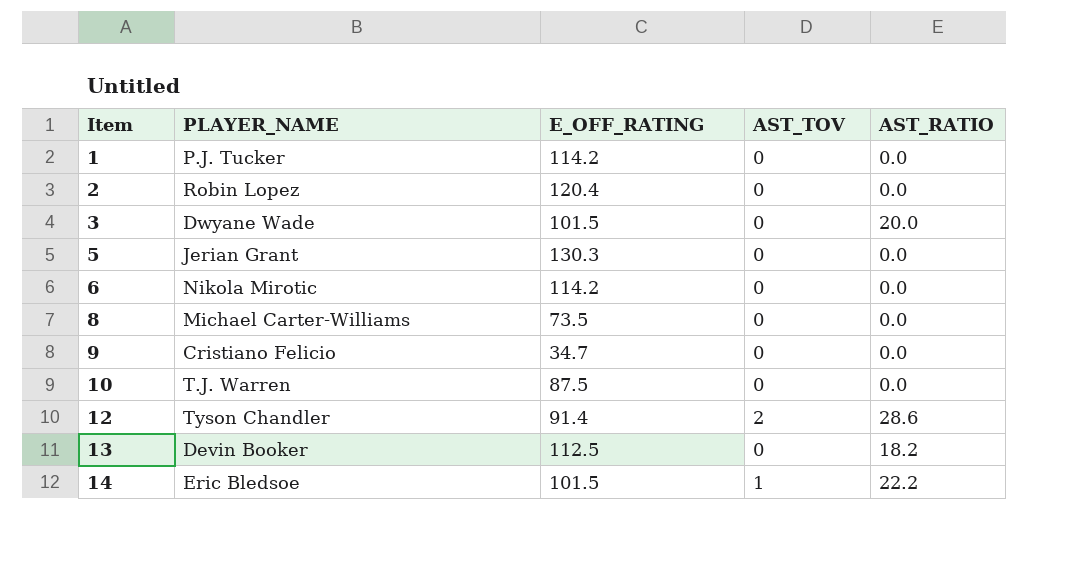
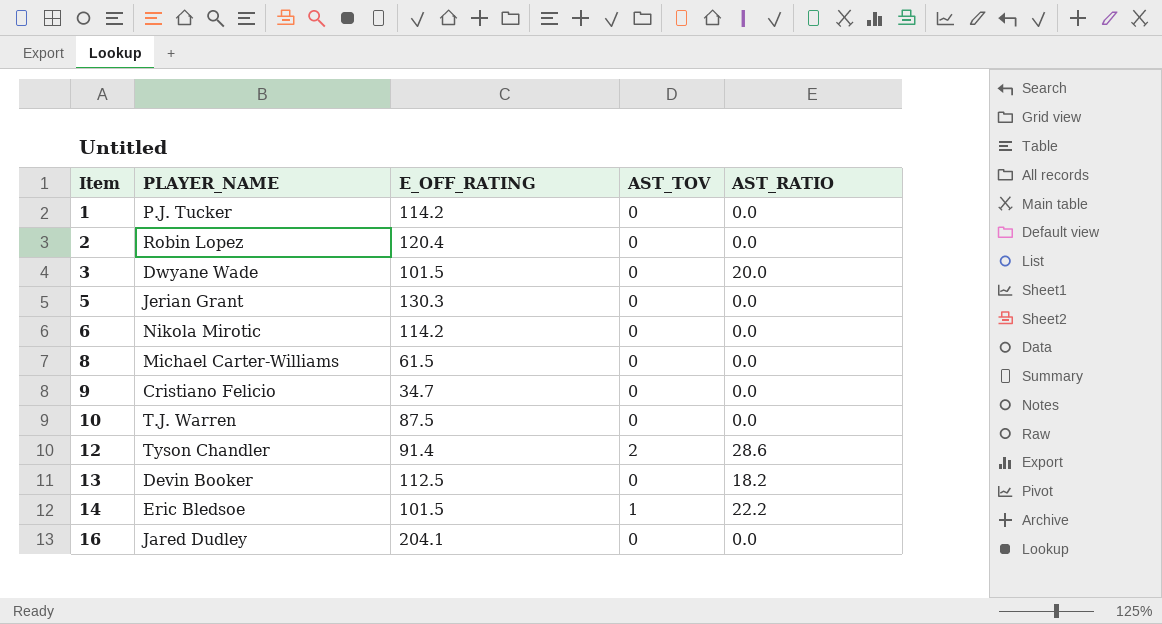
8 | E_OFF_RATING: 73.5 -> 61.5
row 16: none -> Jared Dudley | 204.1 | 0 | 0.0

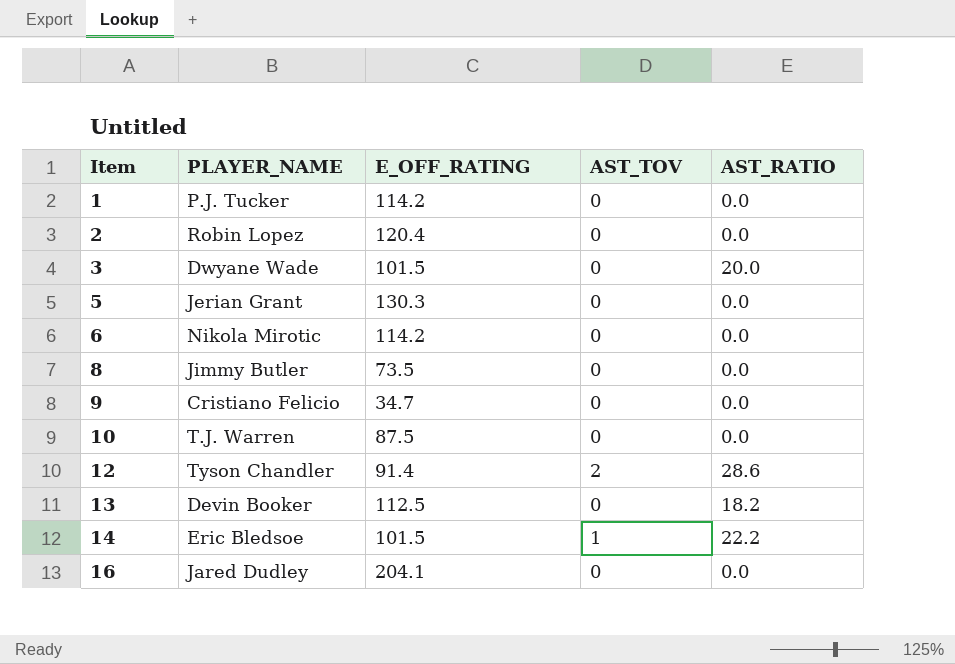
8 | PLAYER_NAME: Michael Carter-Williams -> Jimmy Butler
8 | E_OFF_RATING: 61.5 -> 73.5

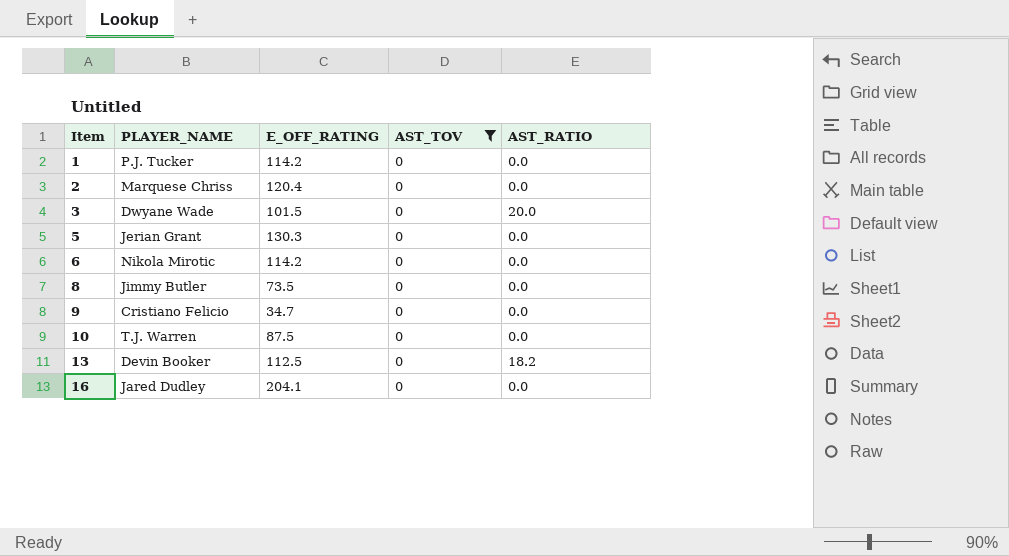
filter: none -> AST_TOV = 0
2 | PLAYER_NAME: Robin Lopez -> Marquese Chriss

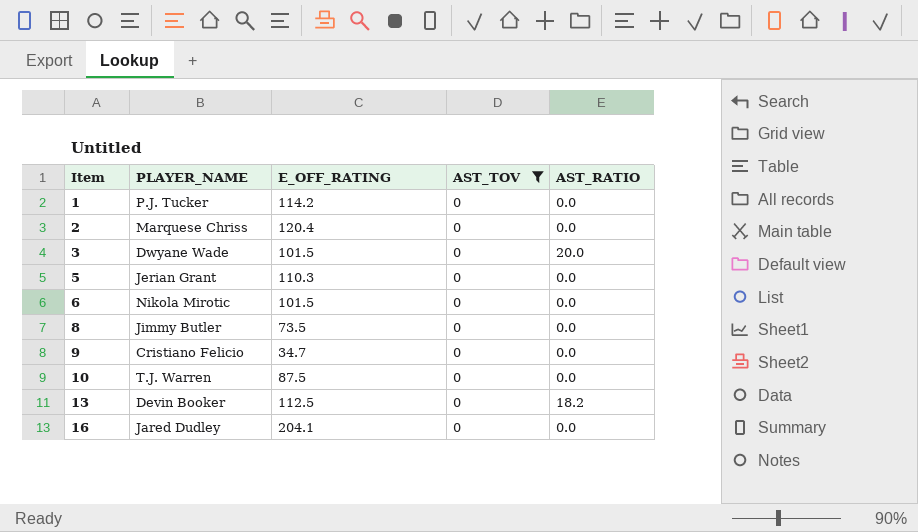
5 | E_OFF_RATING: 130.3 -> 110.3
6 | E_OFF_RATING: 114.2 -> 101.5

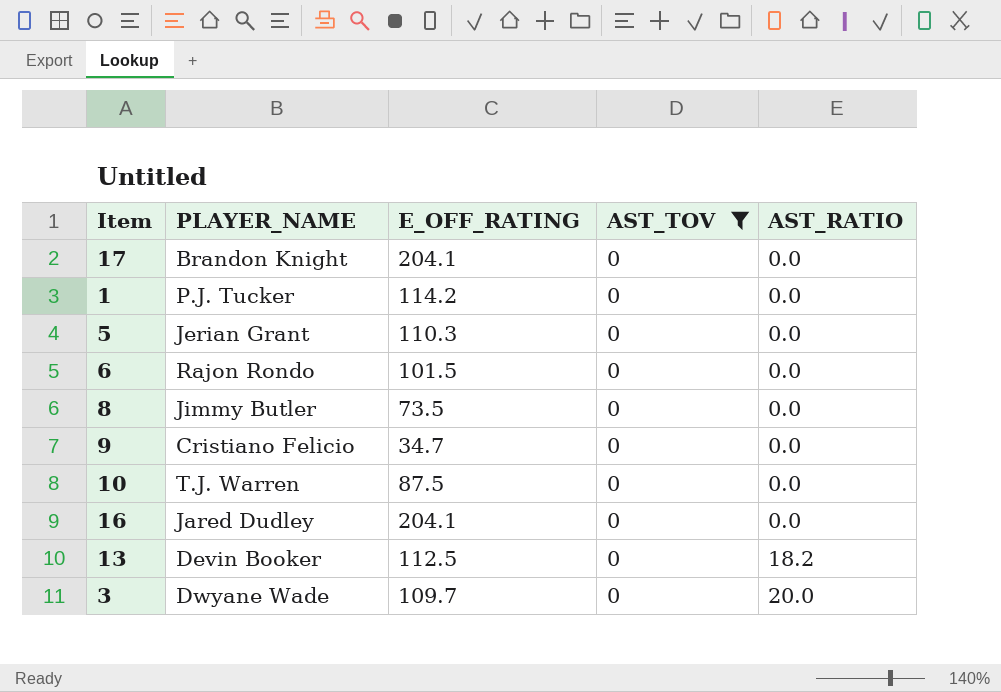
row order: Item ascending -> AST_RATIO ascending
row 2: Marquese Chriss | 120.4 | 0 | 0.0 -> none
row 17: none -> Brandon Knight | 204.1 | 0 | 0.0
6 | PLAYER_NAME: Nikola Mirotic -> Rajon Rondo
3 | E_OFF_RATING: 101.5 -> 109.7

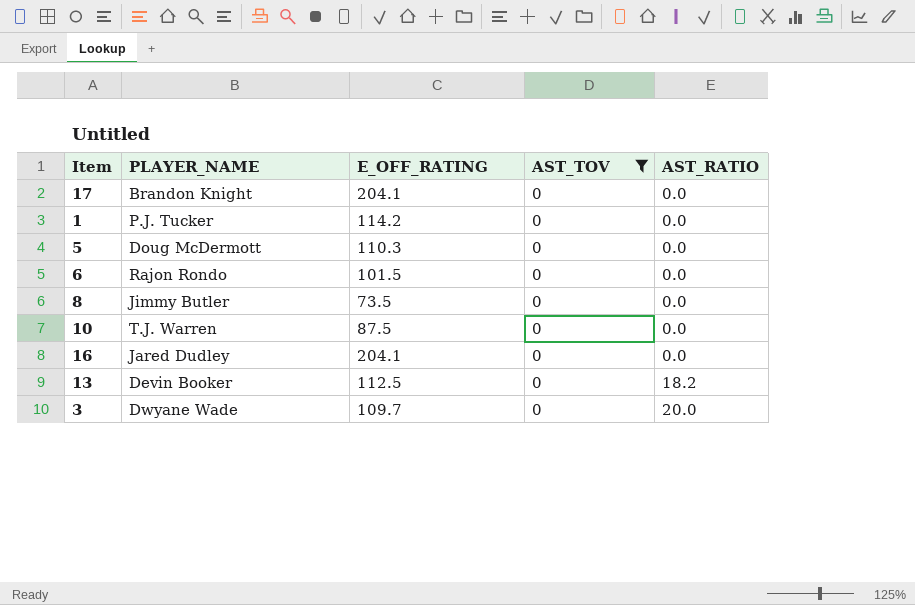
row 9: Cristiano Felicio | 34.7 | 0 | 0.0 -> none
5 | PLAYER_NAME: Jerian Grant -> Doug McDermott

